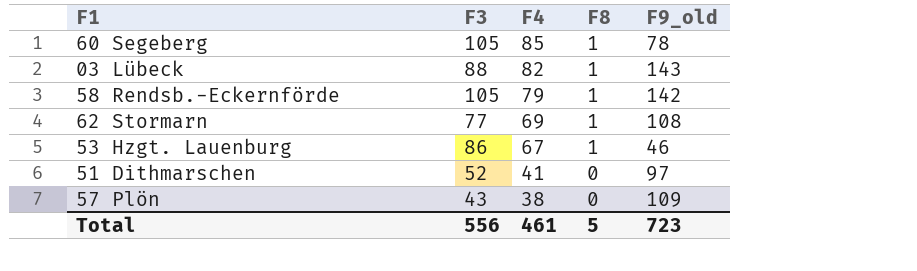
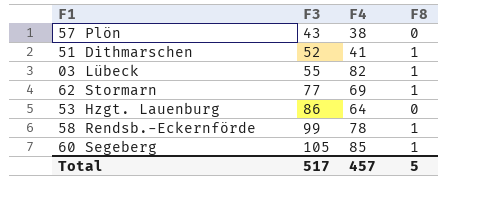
row order: F4 descending -> F3 ascending
column F9_old | position: 5 -> none
51 Dithmarschen | F8: 0 -> 1
03 Lübeck | F3: 88 -> 55
53 Hzgt. Lauenburg | F4: 67 -> 64
53 Hzgt. Lauenburg | F8: 1 -> 0
58 Rendsb.-Eckernförde | F3: 105 -> 99
58 Rendsb.-Eckernförde | F4: 79 -> 78
Total | F3: 556 -> 517
Total | F4: 461 -> 457

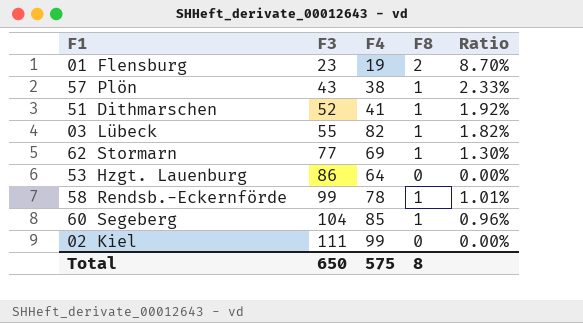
column Ratio | formula: none -> [F8] / [F3]
row 01 Flensburg: none -> 23 | 19 | 2 | 8.70%
57 Plön | F8: 0 -> 1
60 Segeberg | F3: 105 -> 104
row 02 Kiel: none -> 111 | 99 | 0 | 0.00%
Total | F3: 517 -> 650
Total | F4: 457 -> 575
Total | F8: 5 -> 8

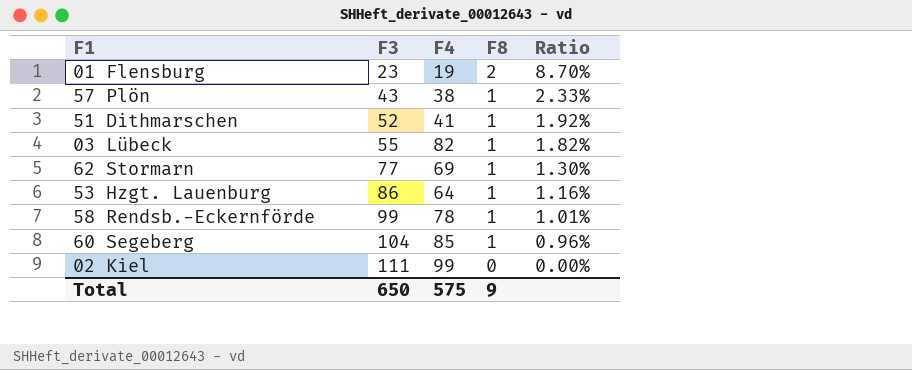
53 Hzgt. Lauenburg | F8: 0 -> 1
53 Hzgt. Lauenburg | Ratio: 0.00% -> 1.16%
Total | F8: 8 -> 9

